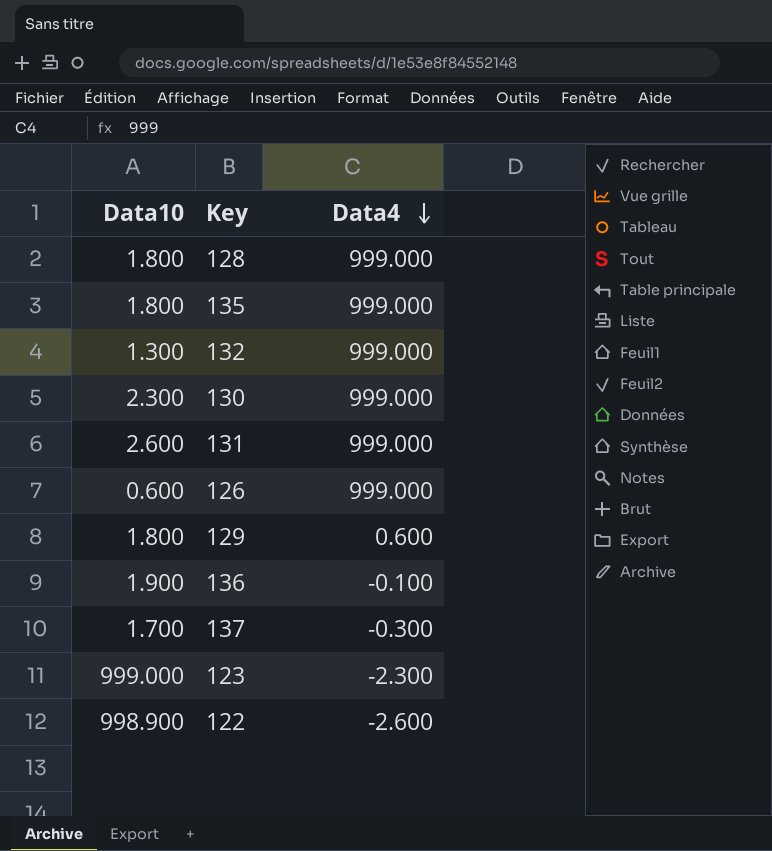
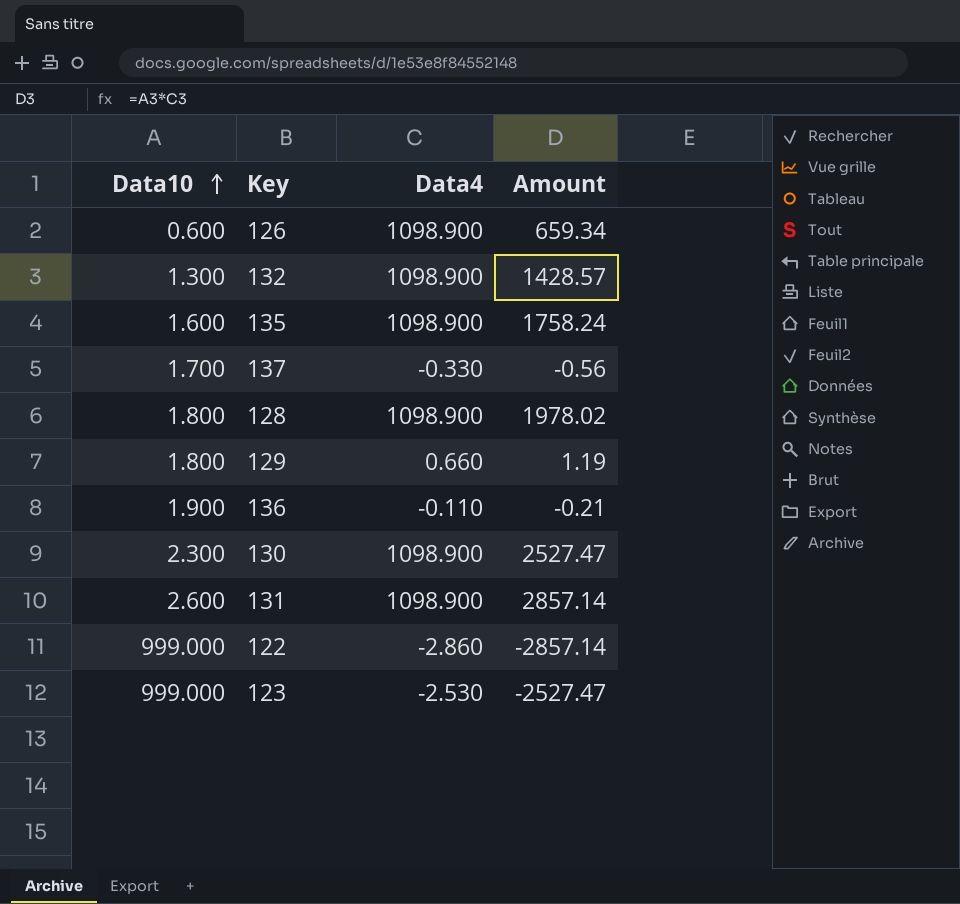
row order: Data4 descending -> Data10 ascending
column Amount | formula: none -> [Data10] * [Data4]
126 | Data4: 999.000 -> 1098.900
132 | Data4: 999.000 -> 1098.900
135 | Data10: 1.800 -> 1.600
135 | Data4: 999.000 -> 1098.900
137 | Data4: -0.300 -> -0.330
128 | Data4: 999.000 -> 1098.900
129 | Data4: 0.600 -> 0.660
136 | Data4: -0.100 -> -0.110
130 | Data4: 999.000 -> 1098.900
131 | Data4: 999.000 -> 1098.900
122 | Data10: 998.900 -> 999.000
122 | Data4: -2.600 -> -2.860
123 | Data4: -2.300 -> -2.530

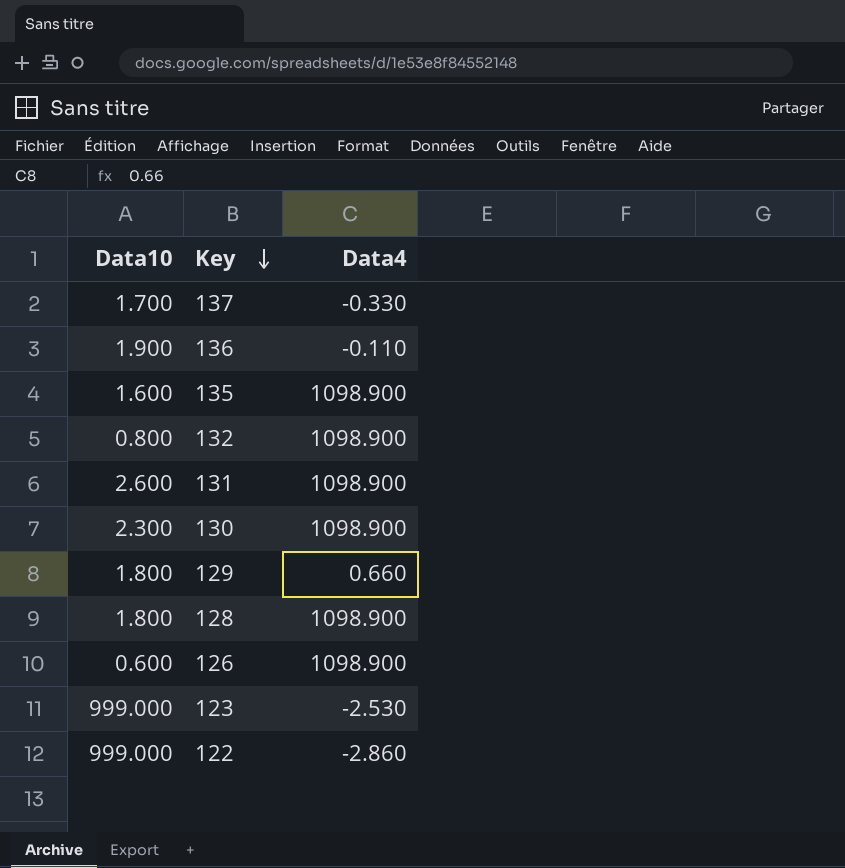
row order: Data10 ascending -> Key descending
column Amount | formula: [Data10] * [Data4] -> none
132 | Data10: 1.300 -> 0.800

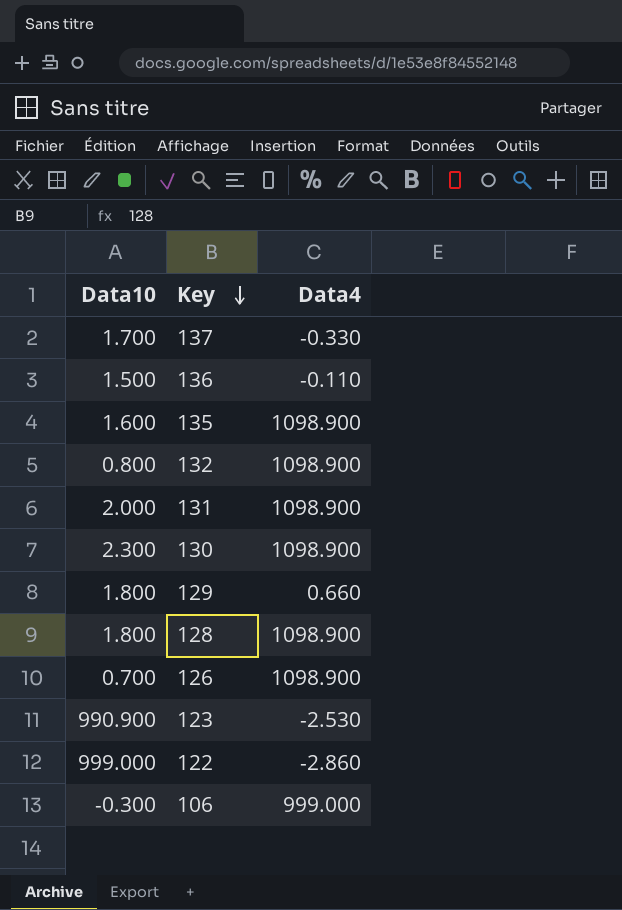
136 | Data10: 1.900 -> 1.500
131 | Data10: 2.600 -> 2.000
126 | Data10: 0.600 -> 0.700
123 | Data10: 999.000 -> 990.900
row 106: none -> -0.300 | 999.000

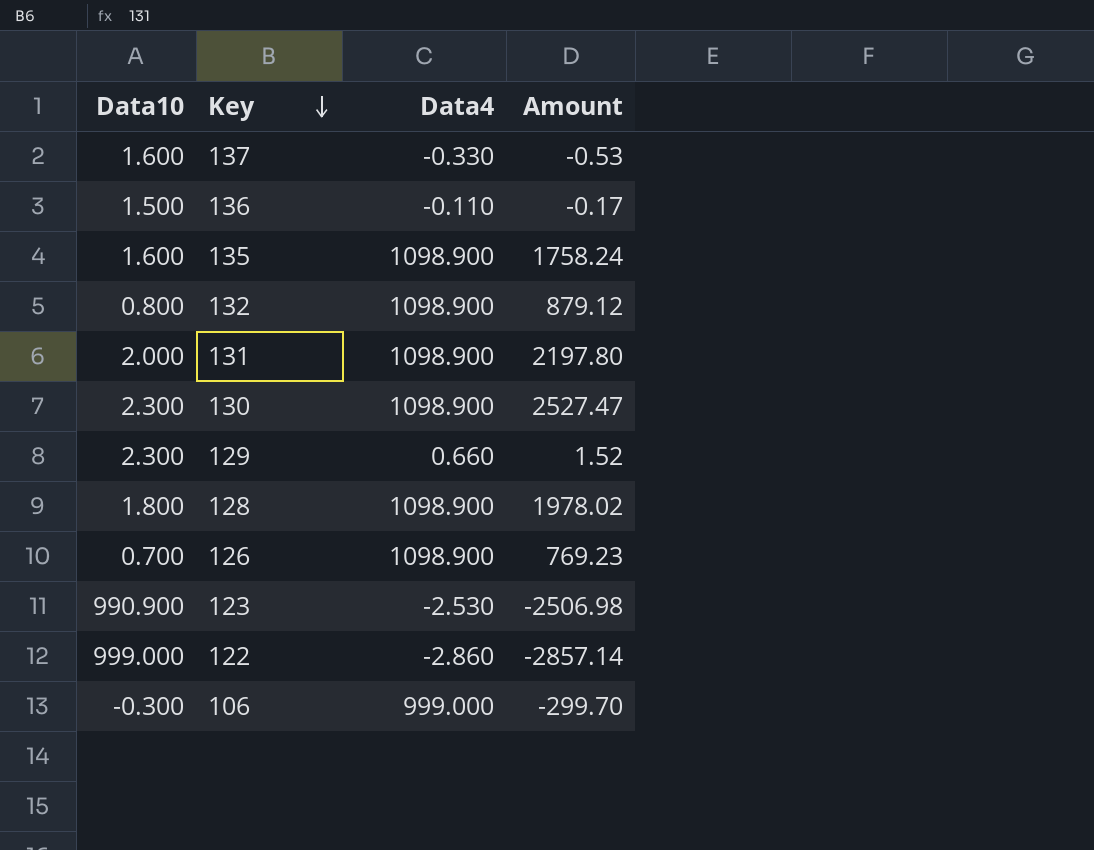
column Amount | formula: none -> [Data10] * [Data4]
137 | Data10: 1.700 -> 1.600
129 | Data10: 1.800 -> 2.300

